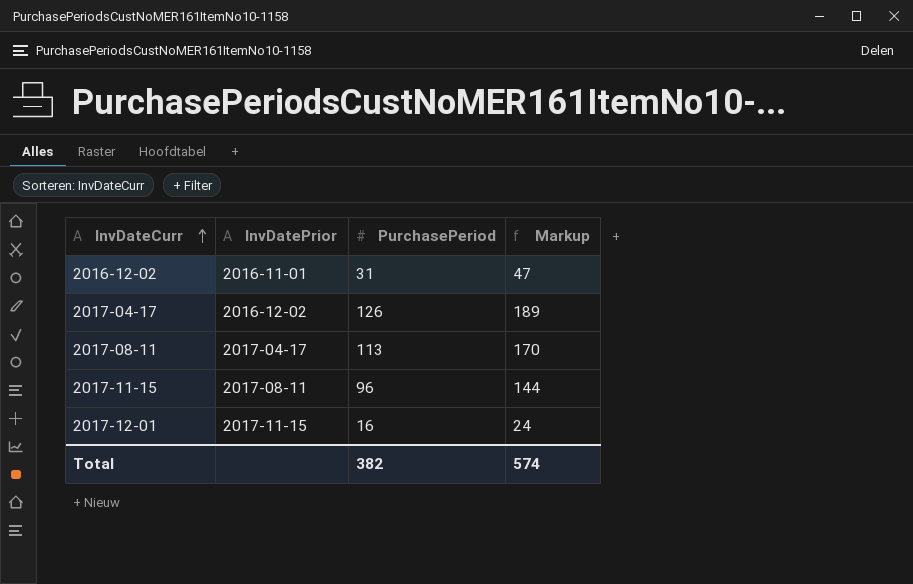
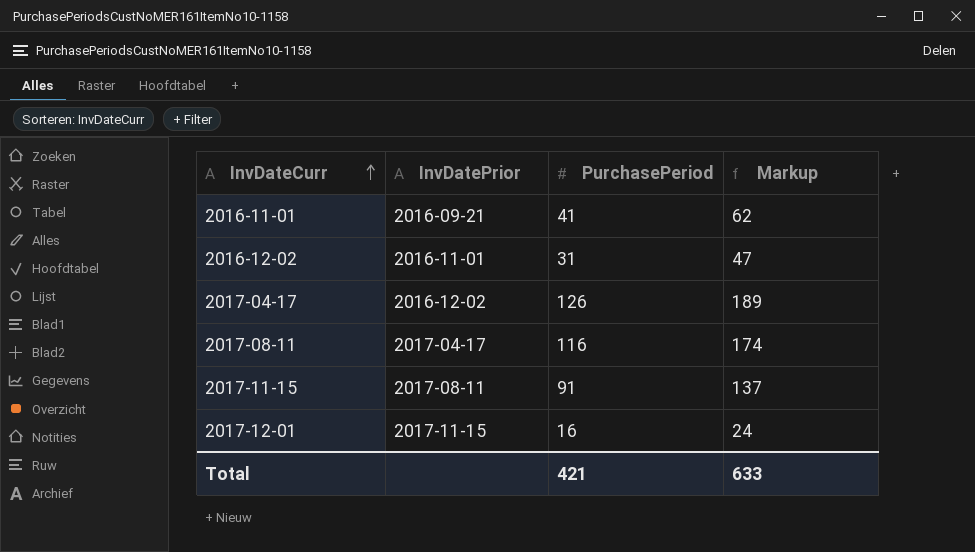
row 2016-11-01: none -> 2016-09-21 | 41 | 62
2017-08-11 | PurchasePeriod: 113 -> 116
2017-08-11 | Markup: 170 -> 174
2017-11-15 | PurchasePeriod: 96 -> 91
2017-11-15 | Markup: 144 -> 137
Total | PurchasePeriod: 382 -> 421
Total | Markup: 574 -> 633

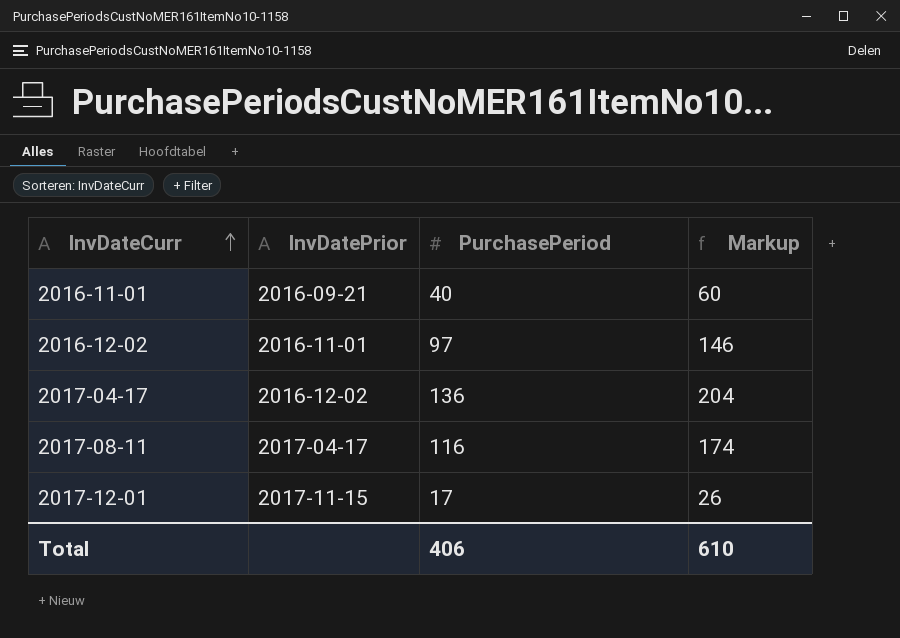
row 2017-11-15: 2017-08-11 | 91 | 137 -> none
2016-11-01 | PurchasePeriod: 41 -> 40
2016-11-01 | Markup: 62 -> 60
2016-12-02 | PurchasePeriod: 31 -> 97
2016-12-02 | Markup: 47 -> 146
2017-04-17 | PurchasePeriod: 126 -> 136
2017-04-17 | Markup: 189 -> 204
2017-12-01 | PurchasePeriod: 16 -> 17
2017-12-01 | Markup: 24 -> 26
Total | PurchasePeriod: 421 -> 406
Total | Markup: 633 -> 610

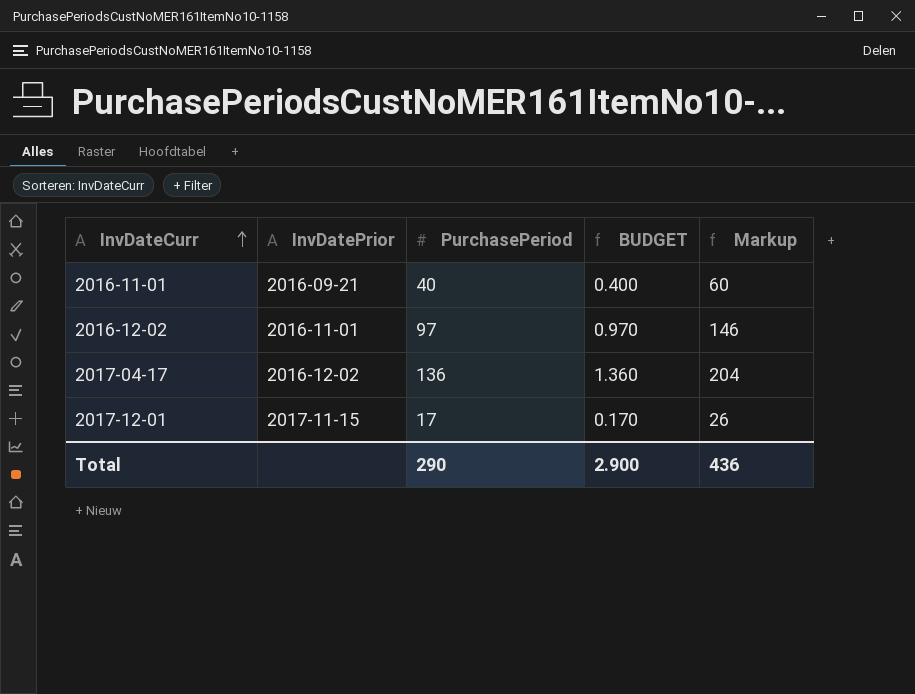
column BUDGET | formula: none -> [PurchasePeriod] * 0.01
row 2017-08-11: 2017-04-17 | 116 | 174 -> none
Total | PurchasePeriod: 406 -> 290
Total | Markup: 610 -> 436

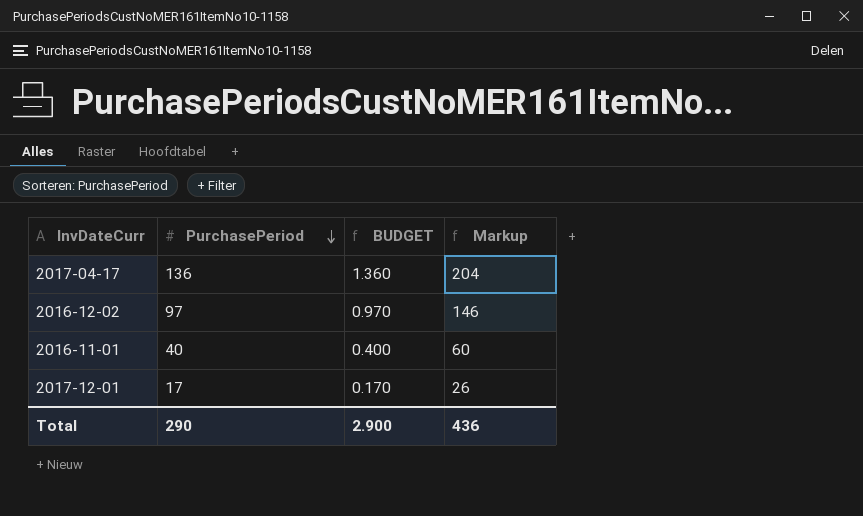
row order: InvDateCurr ascending -> PurchasePeriod descending
column InvDatePrior | position: 2 -> none

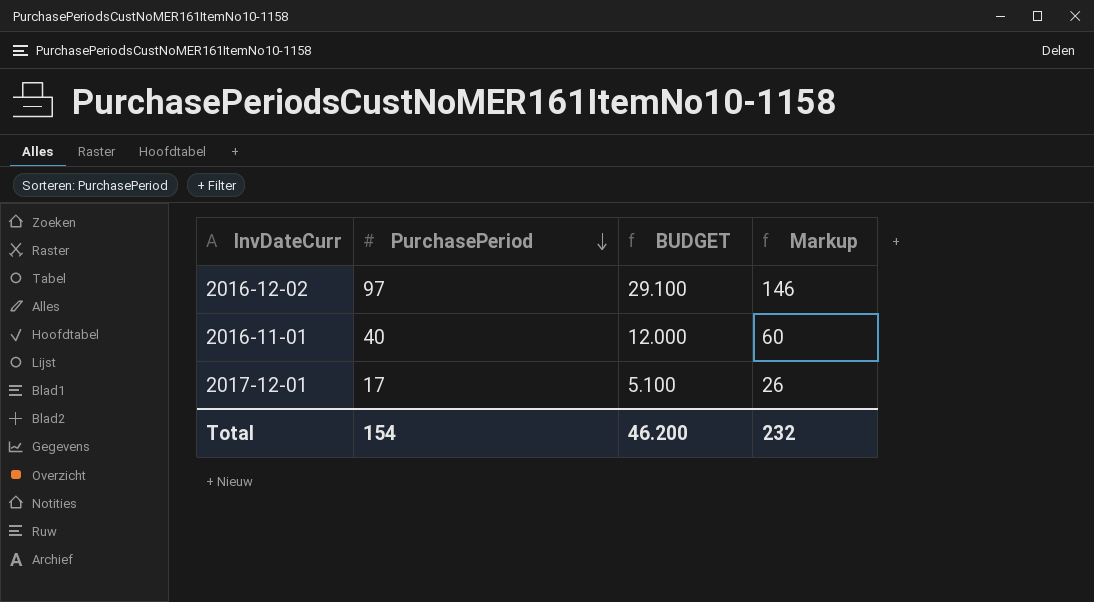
column BUDGET | formula: [PurchasePeriod] * 0.01 -> [PurchasePeriod] * 0.3
row 2017-04-17: 136 | 1.360 | 204 -> none
Total | PurchasePeriod: 290 -> 154
Total | BUDGET: 2.900 -> 46.200
Total | Markup: 436 -> 232

